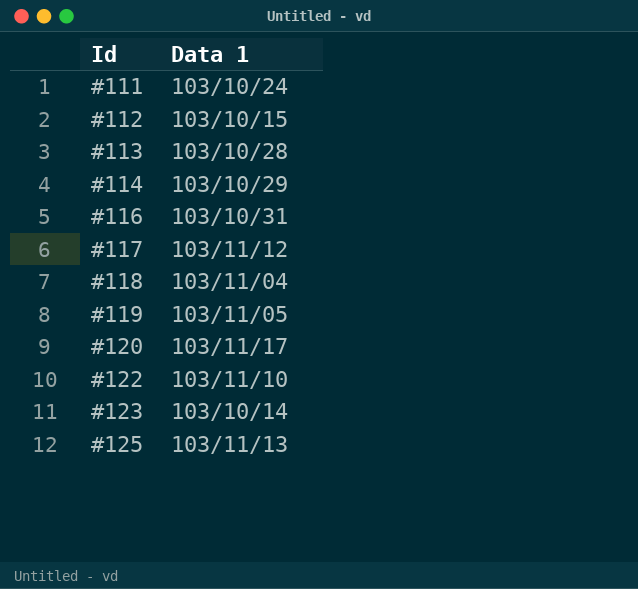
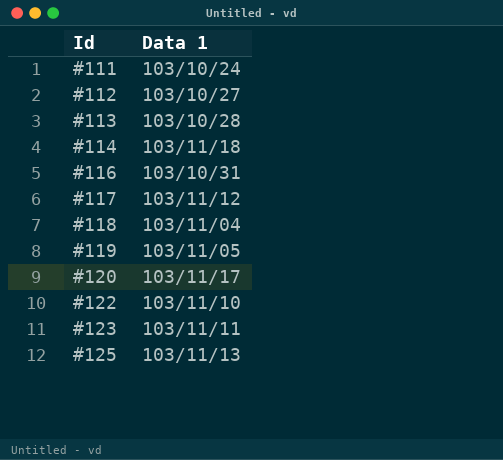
#112 | Data 1: 103/10/15 -> 103/10/27
#114 | Data 1: 103/10/29 -> 103/11/18
#123 | Data 1: 103/10/14 -> 103/11/11

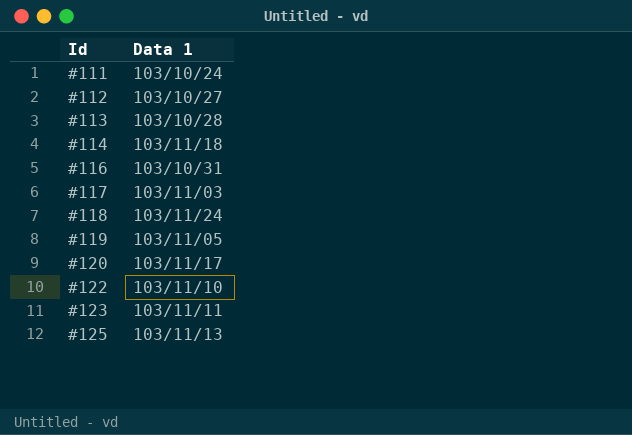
#117 | Data 1: 103/11/12 -> 103/11/03
#118 | Data 1: 103/11/04 -> 103/11/24

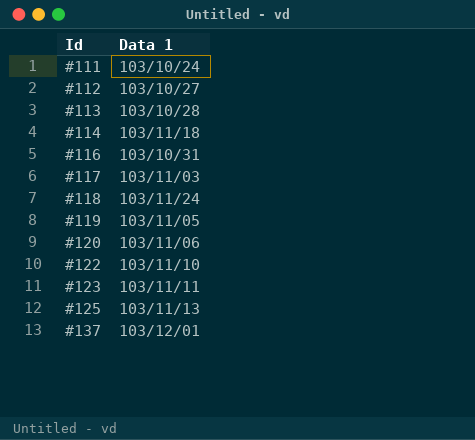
#120 | Data 1: 103/11/17 -> 103/11/06
row #137: none -> 103/12/01

